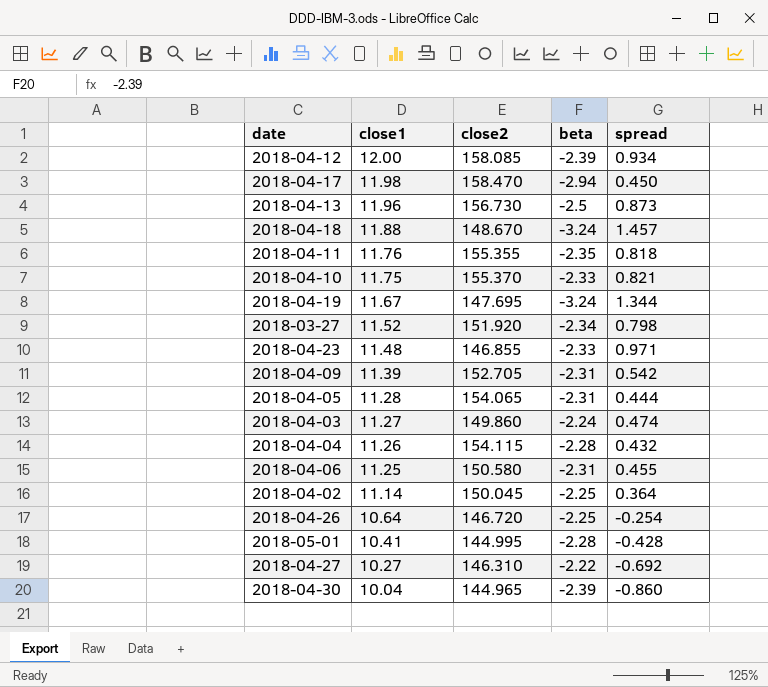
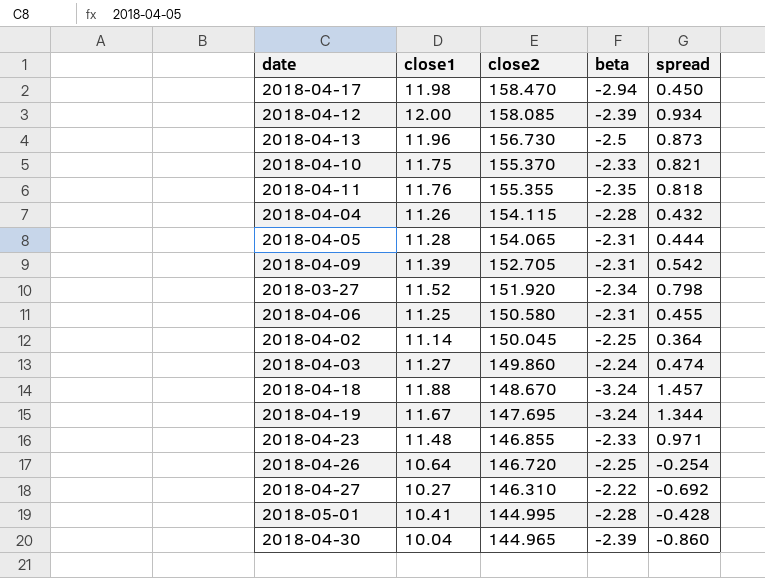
row order: close1 descending -> close2 descending

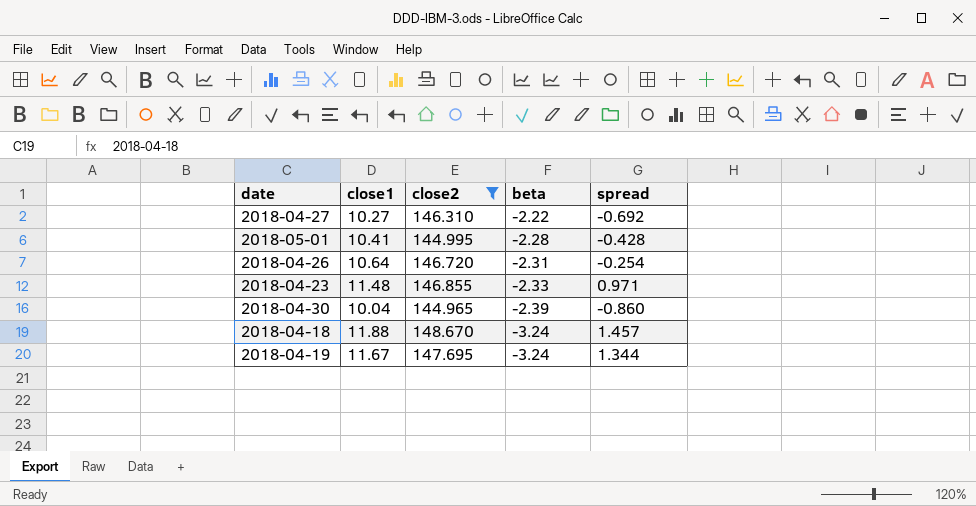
filter: none -> close2 <= 148.670
row order: close2 descending -> beta descending
2018-04-26 | beta: -2.25 -> -2.31

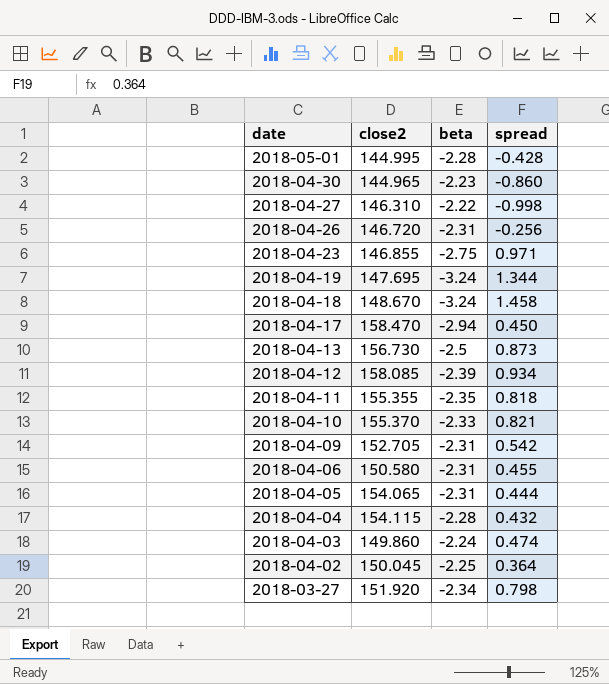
filter: close2 <= 148.670 -> none
row order: beta descending -> date descending
column close1 | position: 2 -> none
2018-04-30 | beta: -2.39 -> -2.23
2018-04-27 | spread: -0.692 -> -0.998
2018-04-26 | spread: -0.254 -> -0.256
2018-04-23 | beta: -2.33 -> -2.75
2018-04-18 | spread: 1.457 -> 1.458

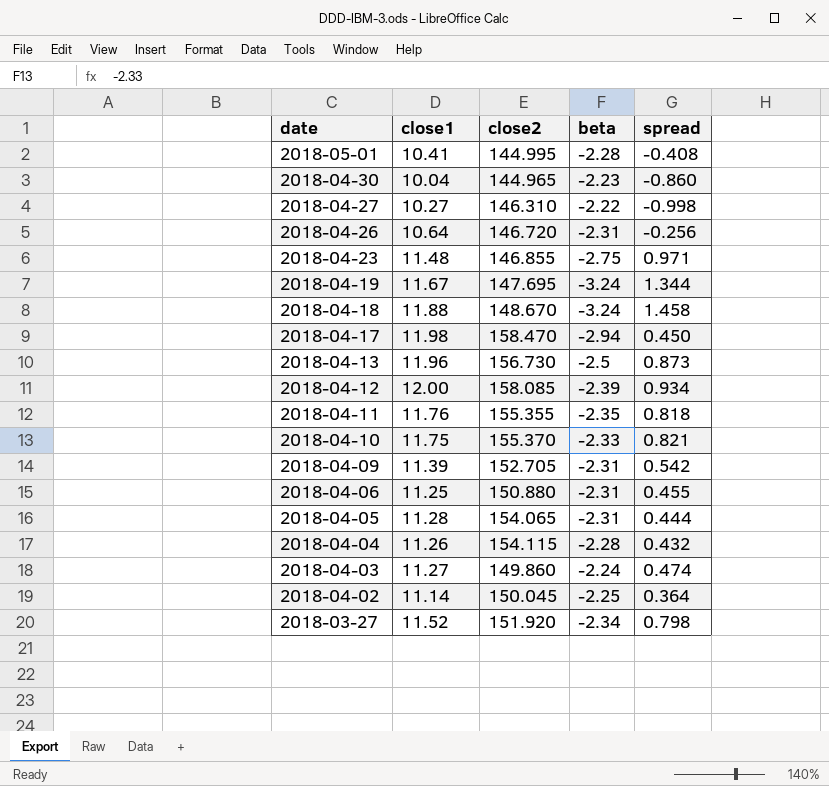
column close1 | position: none -> 2
2018-05-01 | spread: -0.428 -> -0.408
2018-04-06 | close2: 150.580 -> 150.880

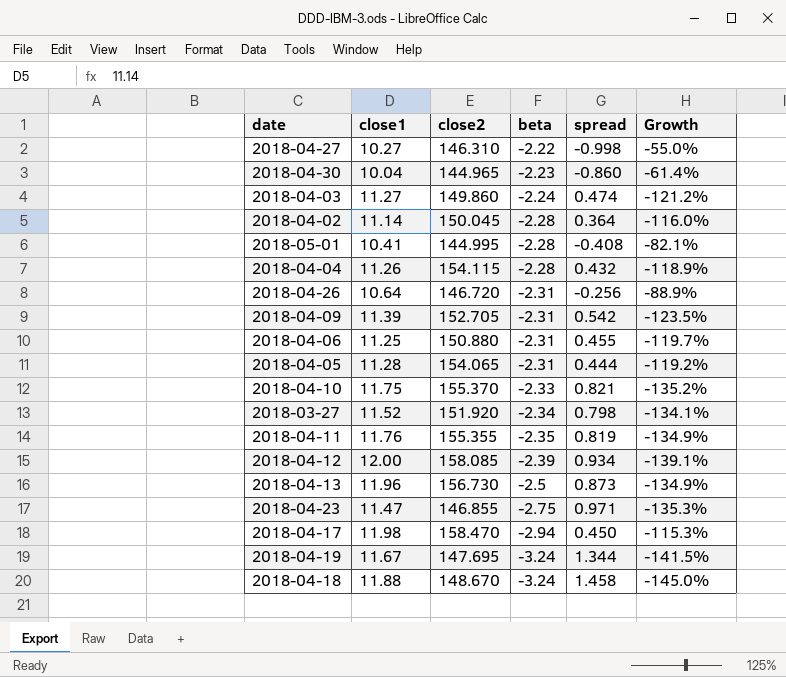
row order: date descending -> beta descending
column Growth | formula: none -> ([spread] - [beta]) / [beta]
2018-04-02 | beta: -2.25 -> -2.28
2018-04-11 | spread: 0.818 -> 0.819
2018-04-23 | close1: 11.48 -> 11.47

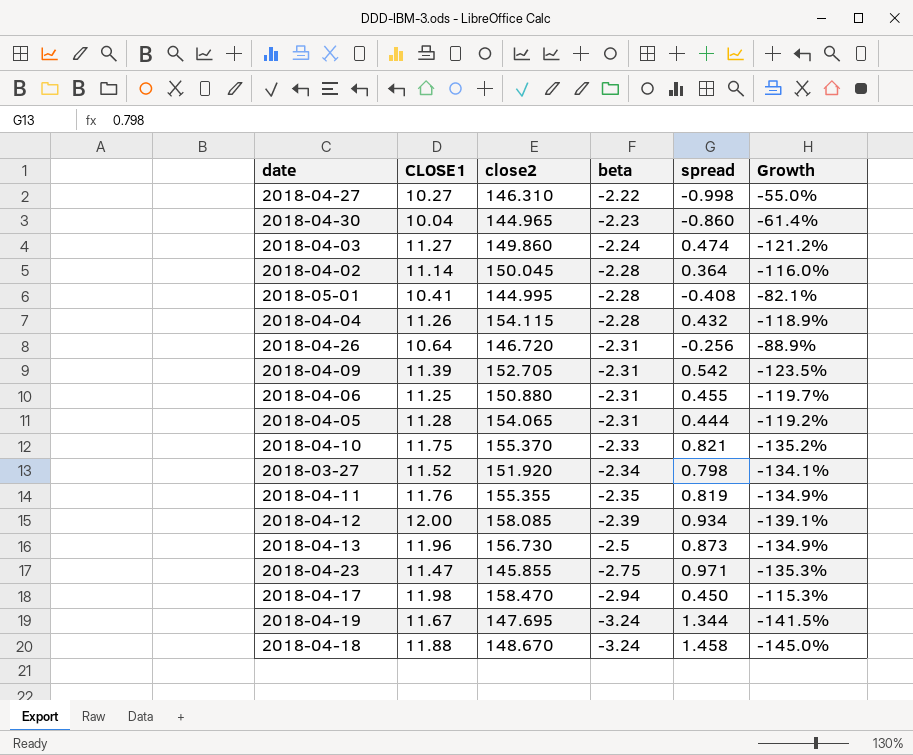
column name: close1 -> CLOSE1
2018-04-23 | close2: 146.855 -> 145.855

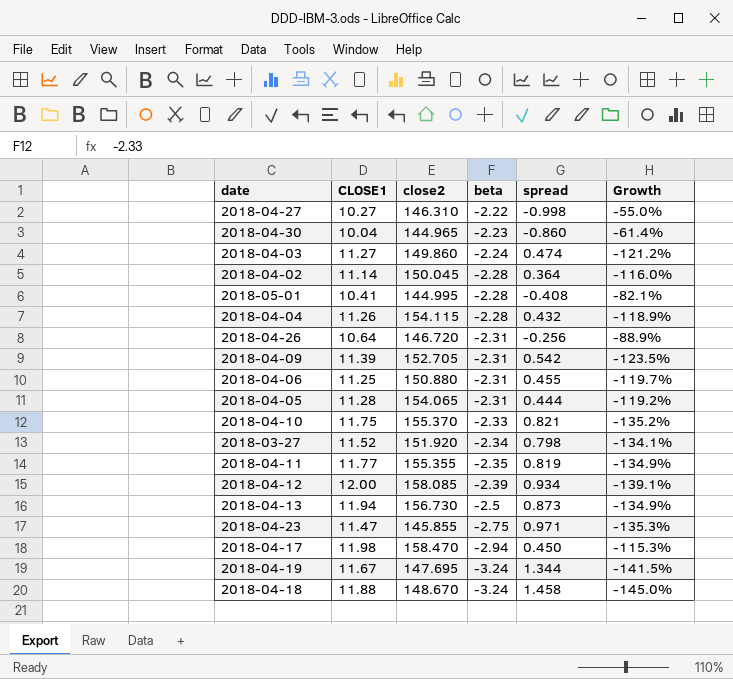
2018-04-11 | CLOSE1: 11.76 -> 11.77
2018-04-13 | CLOSE1: 11.96 -> 11.94

